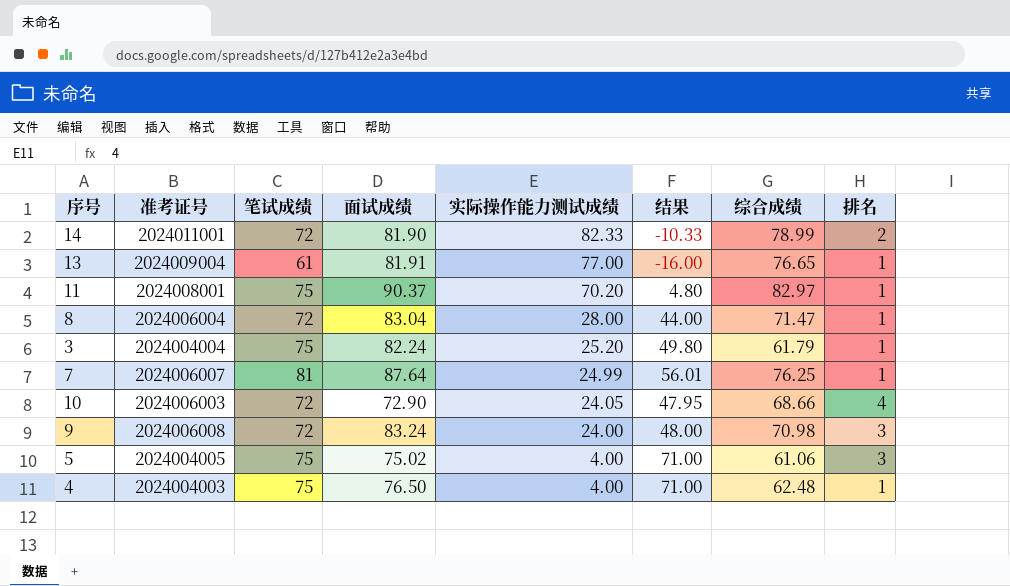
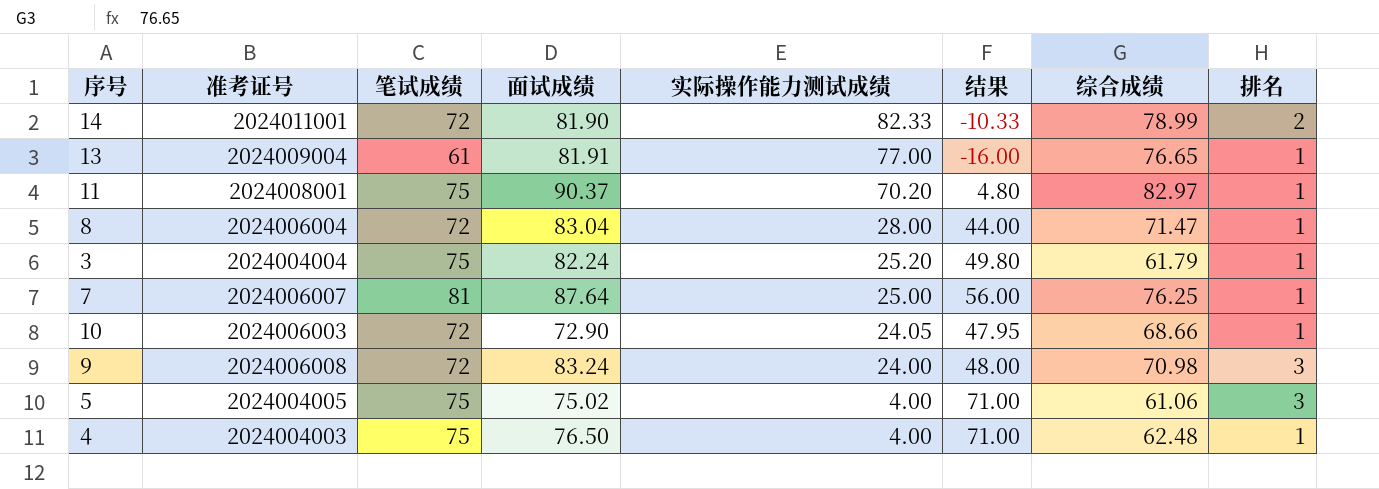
7 | 实际操作能力测试成绩: 24.99 -> 25.00
7 | 结果: 56.01 -> 56.00
10 | 排名: 4 -> 1

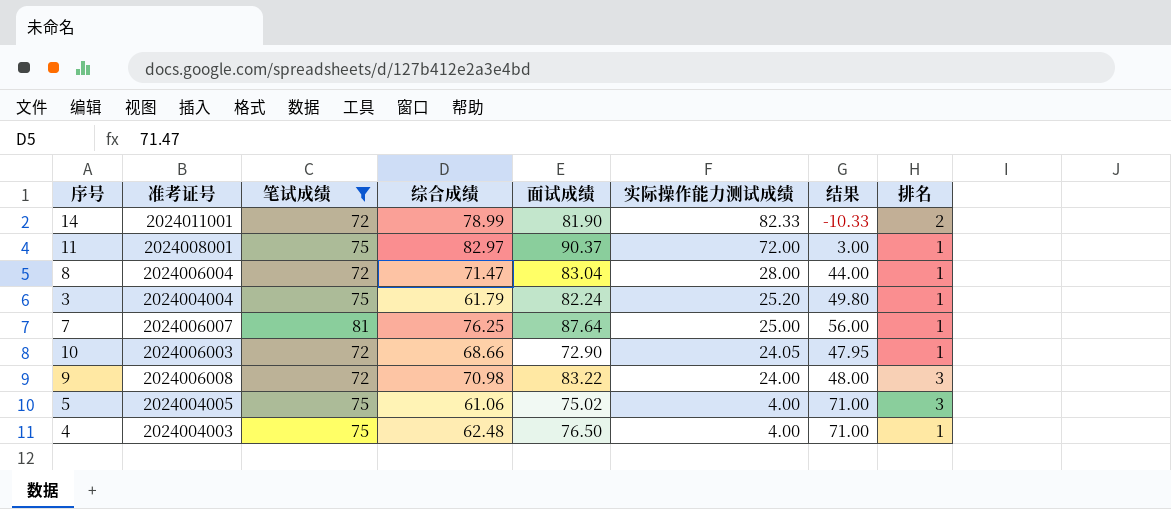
filter: none -> 笔试成绩 != 61
column 综合成绩 | position: 7 -> 4
11 | 实际操作能力测试成绩: 70.20 -> 72.00
11 | 结果: 4.80 -> 3.00
9 | 面试成绩: 83.24 -> 83.22

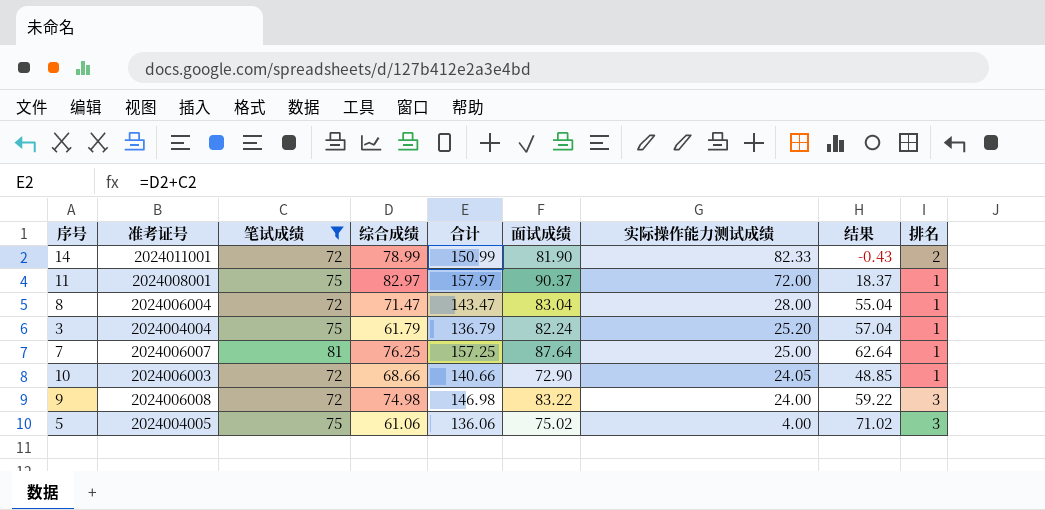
column 合计 | formula: none -> [笔试成绩] + [综合成绩]
column 结果 | formula: [笔试成绩] - [实际操作能力测试成绩] -> [面试成绩] - [实际操作能力测试成绩]
row 4: 2024004003 | 75 | 62.48 | 76.50 | 4.00 | 71.00 | 1 -> none
9 | 综合成绩: 70.98 -> 74.98

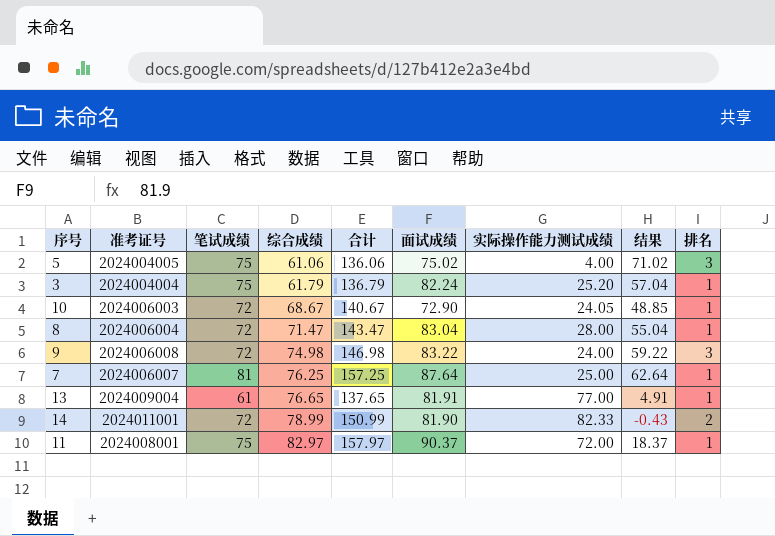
filter: 笔试成绩 != 61 -> none
row order: 实际操作能力测试成绩 descending -> 综合成绩 ascending
10 | 综合成绩: 68.66 -> 68.67
10 | 合计: 140.66 -> 140.67

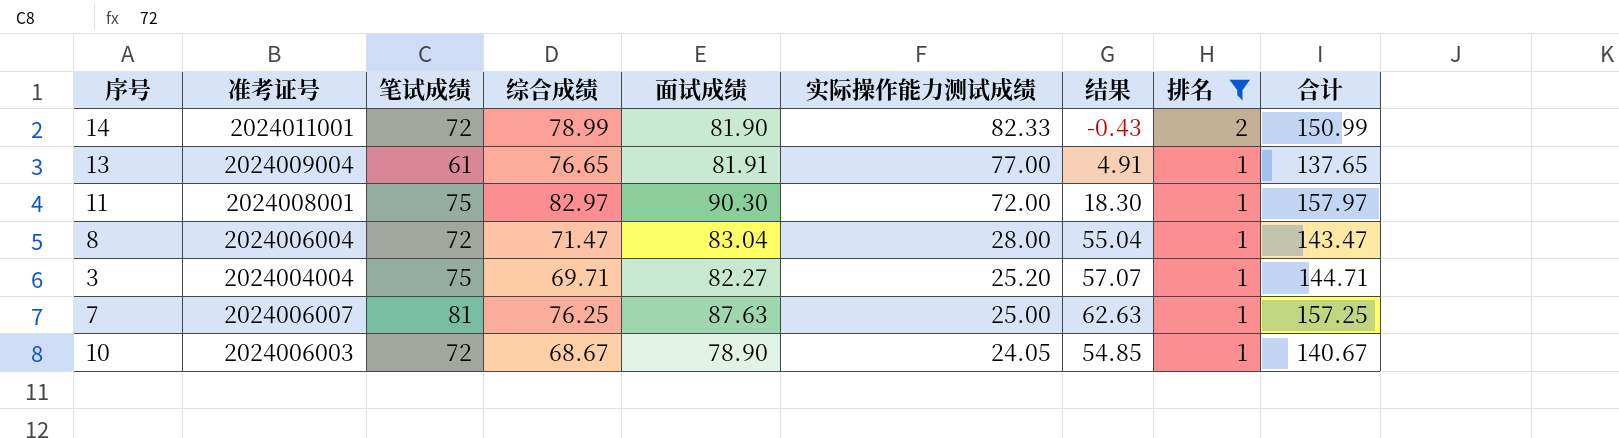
filter: none -> 排名 != 3
row order: 综合成绩 ascending -> 实际操作能力测试成绩 descending
column 合计 | position: 5 -> 9
11 | 面试成绩: 90.37 -> 90.30
11 | 结果: 18.37 -> 18.30
3 | 综合成绩: 61.79 -> 69.71
3 | 面试成绩: 82.24 -> 82.27
3 | 结果: 57.04 -> 57.07
3 | 合计: 136.79 -> 144.71
7 | 面试成绩: 87.64 -> 87.63
7 | 结果: 62.64 -> 62.63
10 | 面试成绩: 72.90 -> 78.90
10 | 结果: 48.85 -> 54.85

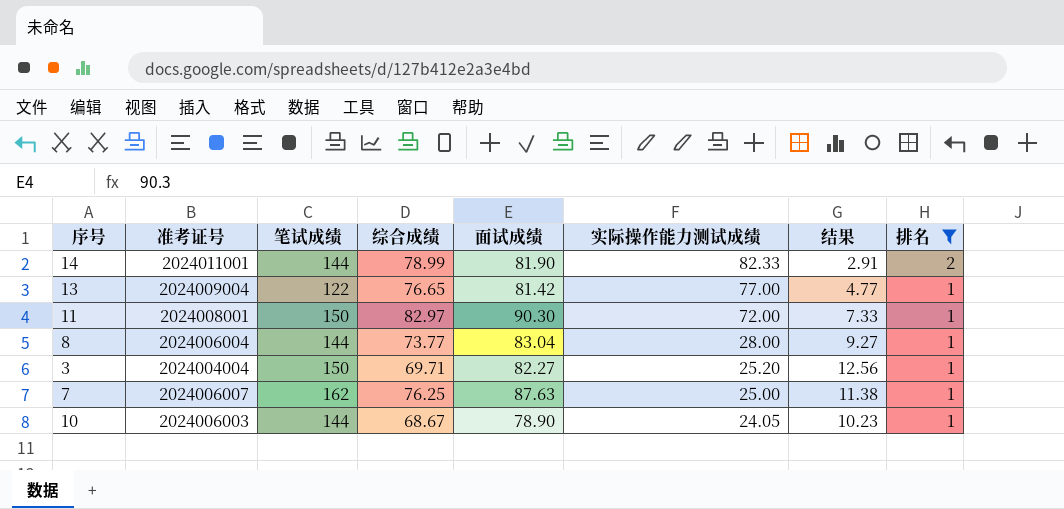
column 合计 | formula: [笔试成绩] + [综合成绩] -> none
column 结果 | formula: [面试成绩] - [实际操作能力测试成绩] -> [面试成绩] - [综合成绩]
14 | 笔试成绩: 72 -> 144
13 | 笔试成绩: 61 -> 122
13 | 面试成绩: 81.91 -> 81.42
11 | 笔试成绩: 75 -> 150
8 | 笔试成绩: 72 -> 144
8 | 综合成绩: 71.47 -> 73.77
3 | 笔试成绩: 75 -> 150
7 | 笔试成绩: 81 -> 162
10 | 笔试成绩: 72 -> 144

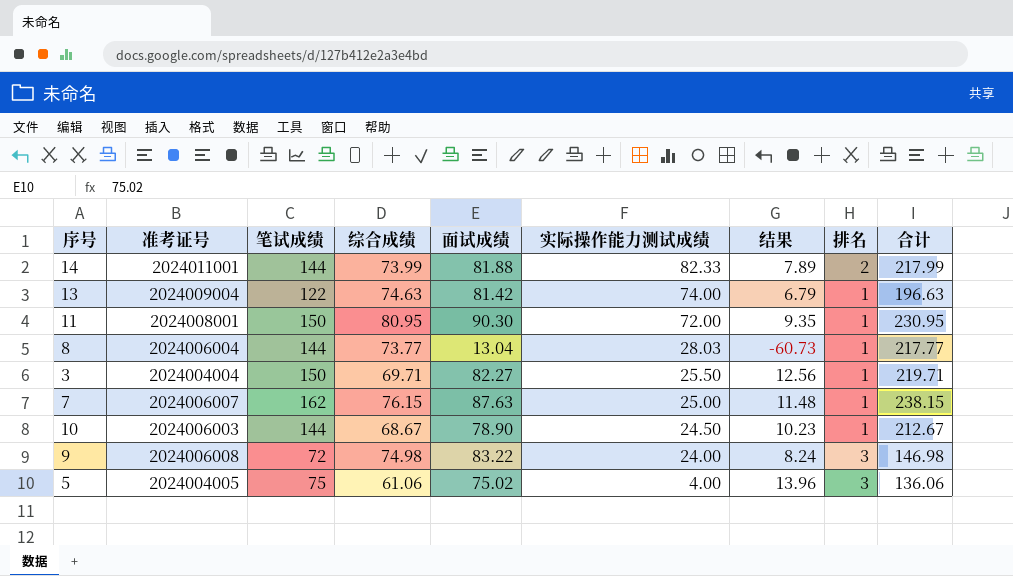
filter: 排名 != 3 -> none
column 合计 | formula: none -> [笔试成绩] + [综合成绩]
14 | 综合成绩: 78.99 -> 73.99
14 | 面试成绩: 81.90 -> 81.88
14 | 结果: 2.91 -> 7.89
13 | 综合成绩: 76.65 -> 74.63
13 | 实际操作能力测试成绩: 77.00 -> 74.00
13 | 结果: 4.77 -> 6.79
11 | 综合成绩: 82.97 -> 80.95
11 | 结果: 7.33 -> 9.35
8 | 面试成绩: 83.04 -> 13.04
8 | 实际操作能力测试成绩: 28.00 -> 28.03
8 | 结果: 9.27 -> -60.73
3 | 实际操作能力测试成绩: 25.20 -> 25.50
7 | 综合成绩: 76.25 -> 76.15
7 | 结果: 11.38 -> 11.48
10 | 实际操作能力测试成绩: 24.05 -> 24.50

